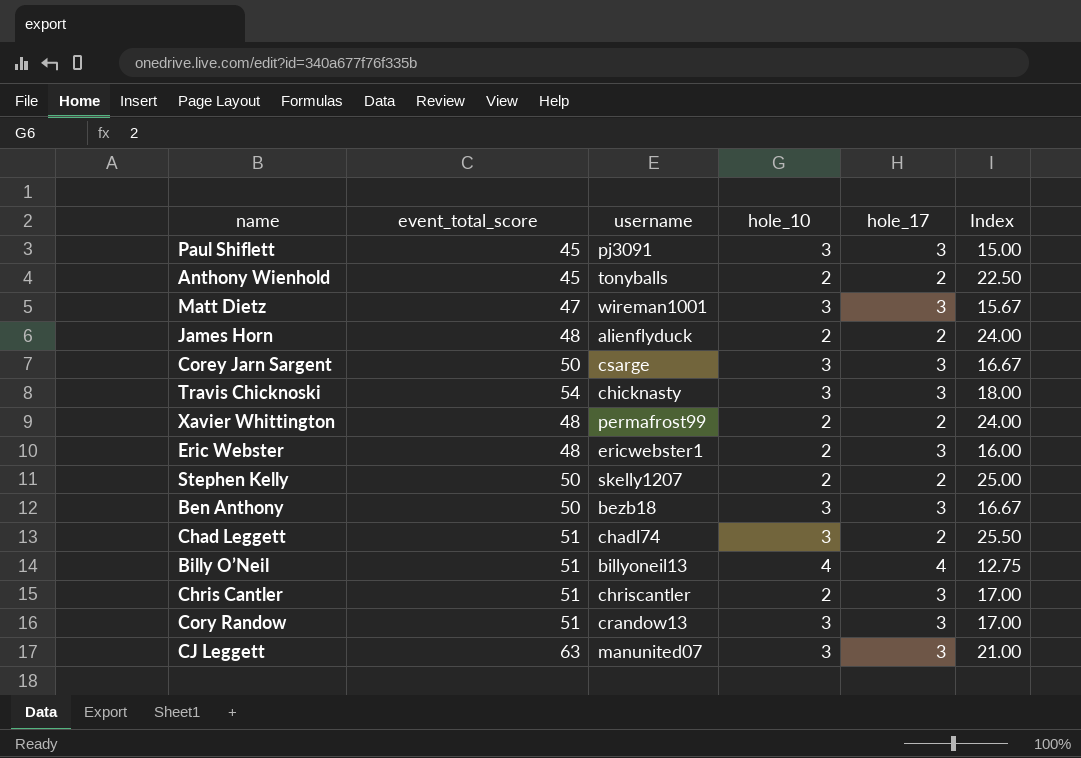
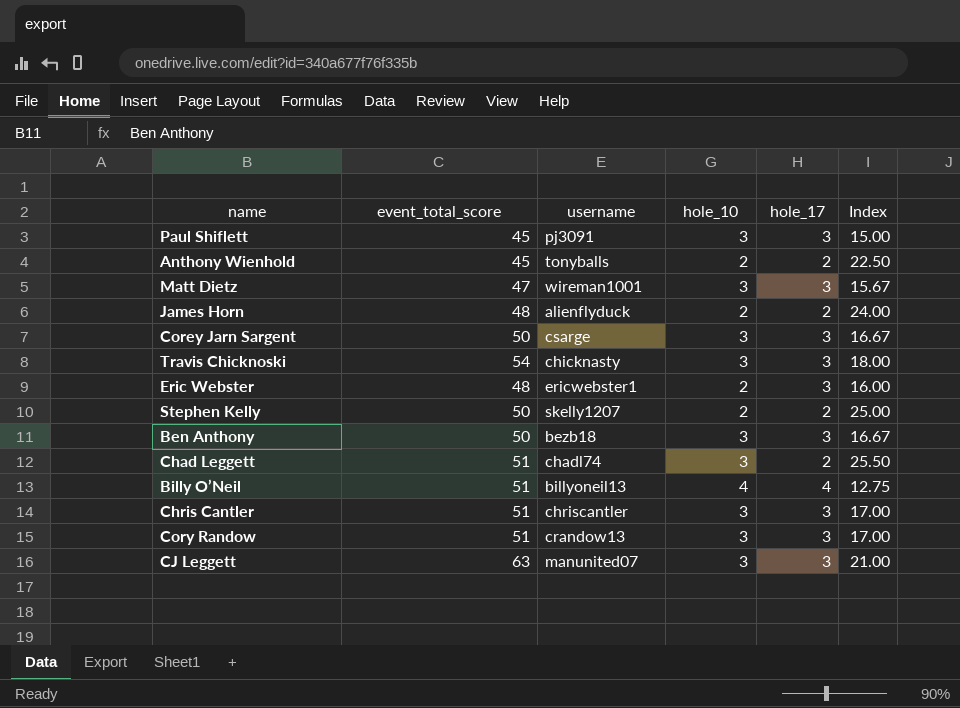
row Xavier Whittington: 48 | permafrost99 | 2 | 2 | 24.00 -> none
Chris Cantler | hole_10: 2 -> 3

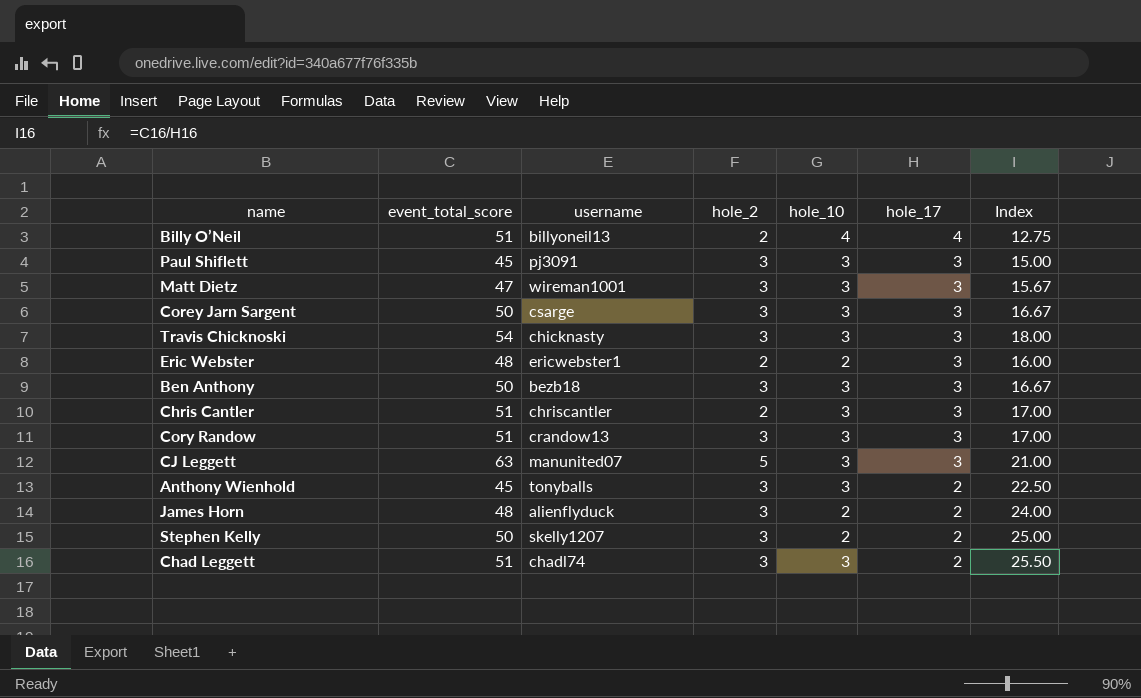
row order: none -> hole_17 descending
column hole_2 | position: none -> 4
Anthony Wienhold | hole_10: 2 -> 3

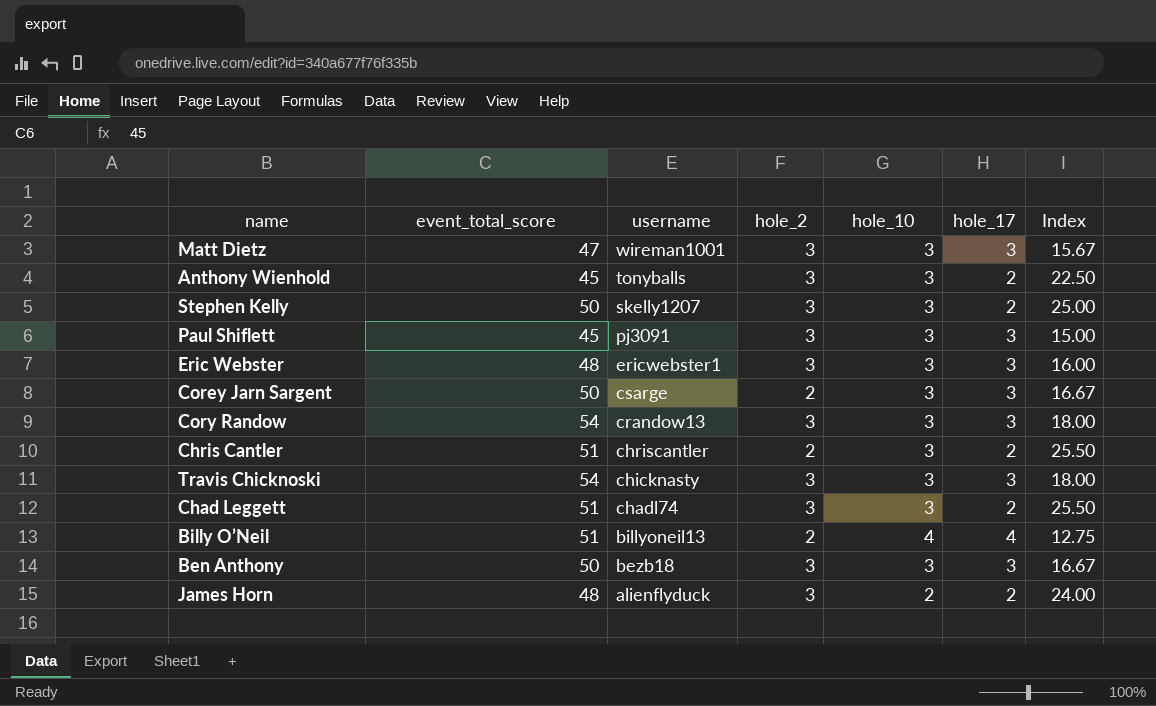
row order: hole_17 descending -> username descending
row CJ Leggett: 63 | manunited07 | 5 | 3 | 3 | 21.00 -> none
Stephen Kelly | hole_10: 2 -> 3
Eric Webster | hole_2: 2 -> 3
Eric Webster | hole_10: 2 -> 3
Corey Jarn Sargent | hole_2: 3 -> 2
Cory Randow | event_total_score: 51 -> 54
Cory Randow | Index: 17.00 -> 18.00
Chris Cantler | hole_17: 3 -> 2
Chris Cantler | Index: 17.00 -> 25.50

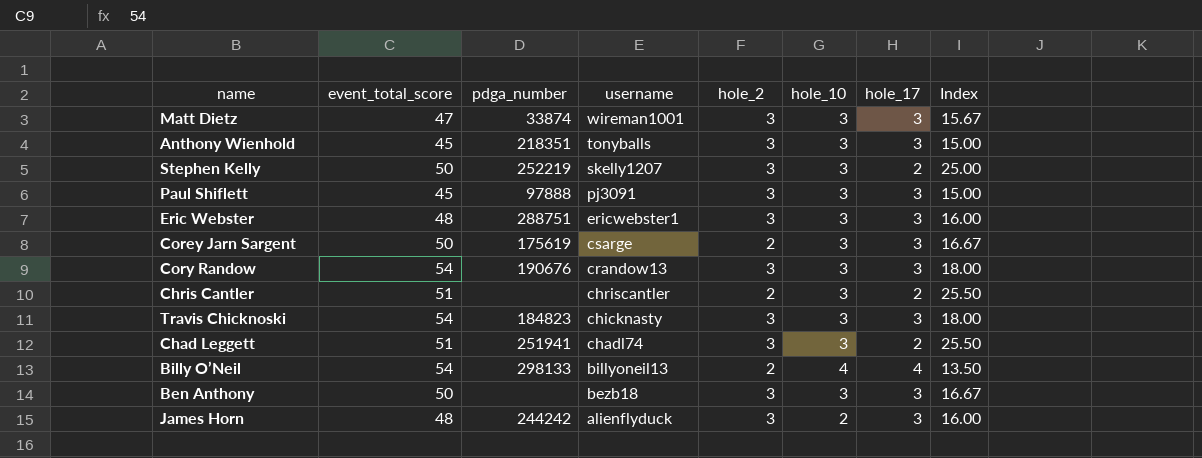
column pdga_number | position: none -> 3
Anthony Wienhold | hole_17: 2 -> 3
Anthony Wienhold | Index: 22.50 -> 15.00
Billy O’Neil | event_total_score: 51 -> 54
Billy O’Neil | Index: 12.75 -> 13.50
James Horn | hole_17: 2 -> 3
James Horn | Index: 24.00 -> 16.00

